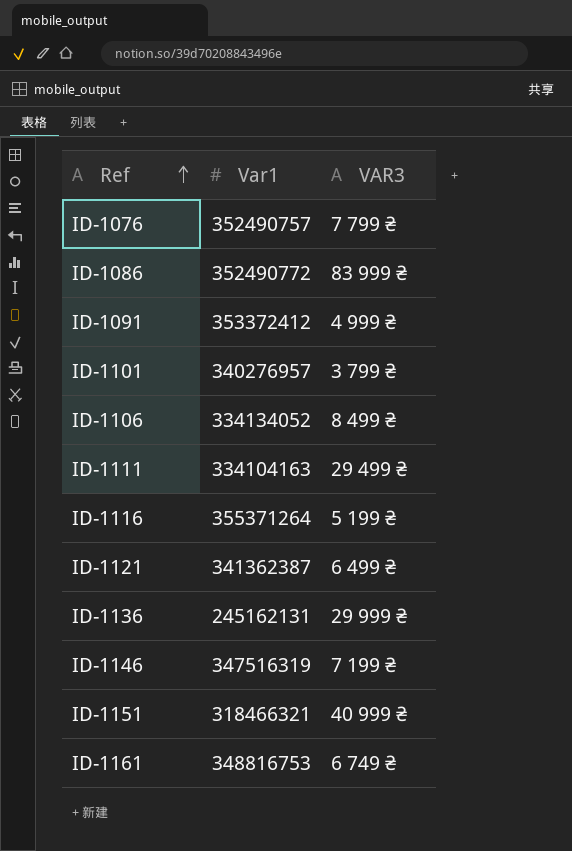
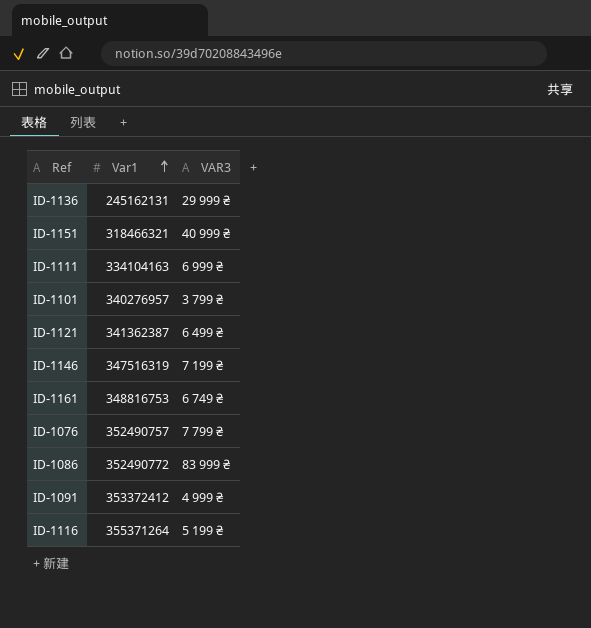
row order: Ref ascending -> Var1 ascending
row ID-1106: 334134052 | 8 499 ₴ -> none
ID-1111 | VAR3: 29 499 ₴ -> 6 999 ₴

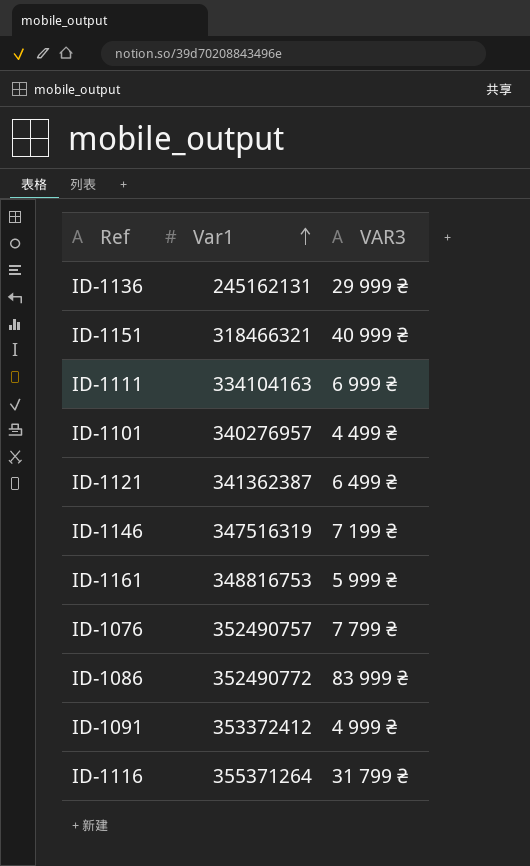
ID-1101 | VAR3: 3 799 ₴ -> 4 499 ₴
ID-1161 | VAR3: 6 749 ₴ -> 5 999 ₴
ID-1116 | VAR3: 5 199 ₴ -> 31 799 ₴

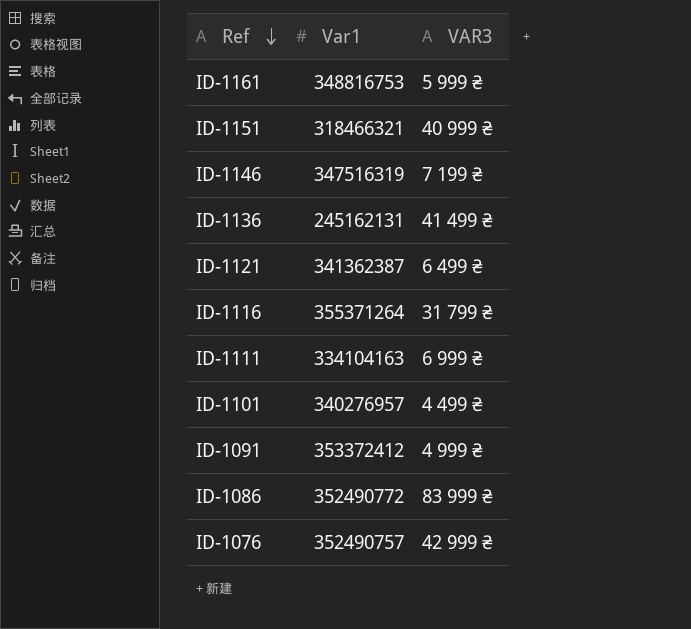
row order: Var1 ascending -> Ref descending
ID-1136 | VAR3: 29 999 ₴ -> 41 499 ₴
ID-1076 | VAR3: 7 799 ₴ -> 42 999 ₴

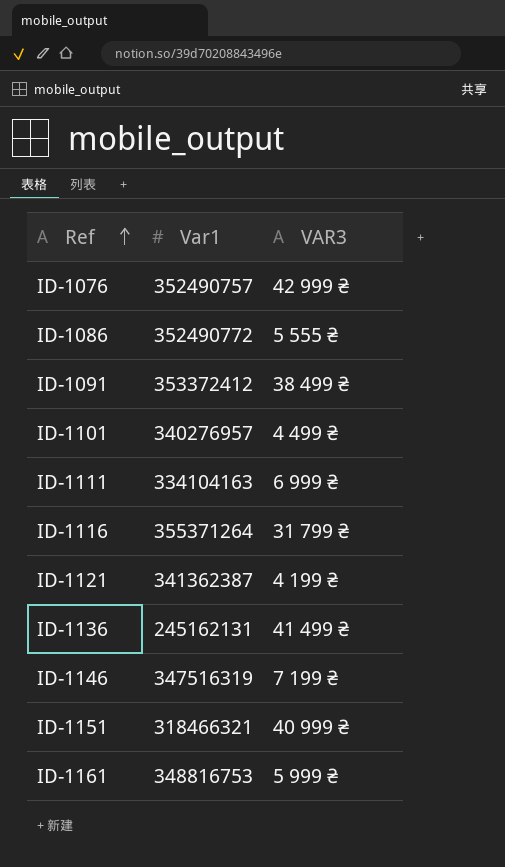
row order: Ref descending -> Ref ascending
ID-1086 | VAR3: 83 999 ₴ -> 5 555 ₴
ID-1091 | VAR3: 4 999 ₴ -> 38 499 ₴
ID-1121 | VAR3: 6 499 ₴ -> 4 199 ₴

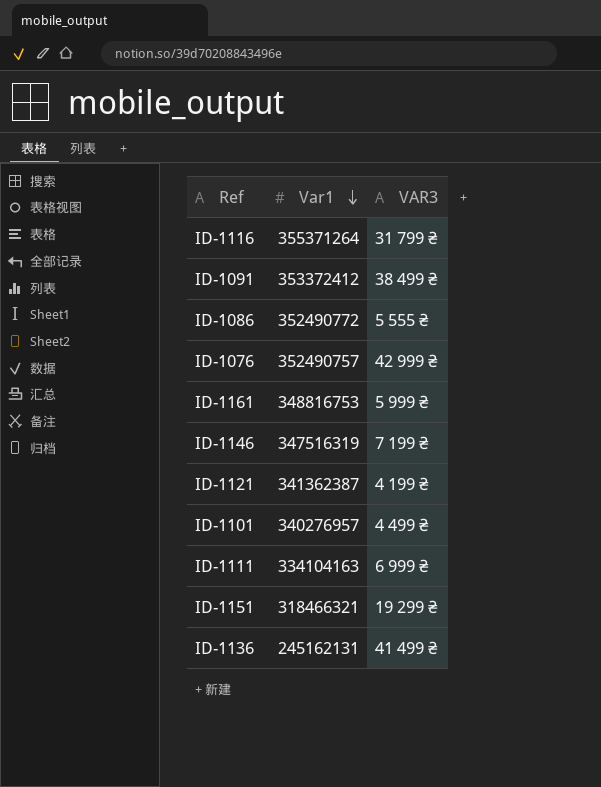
row order: Ref ascending -> Var1 descending
ID-1151 | VAR3: 40 999 ₴ -> 19 299 ₴

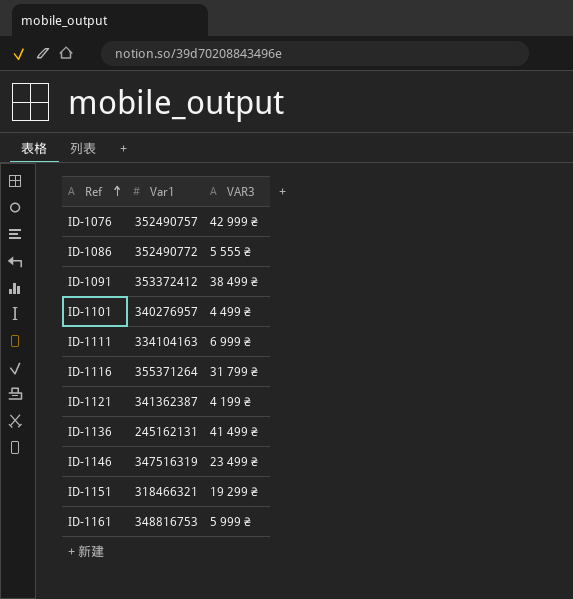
row order: Var1 descending -> Ref ascending
ID-1146 | VAR3: 7 199 ₴ -> 23 499 ₴

